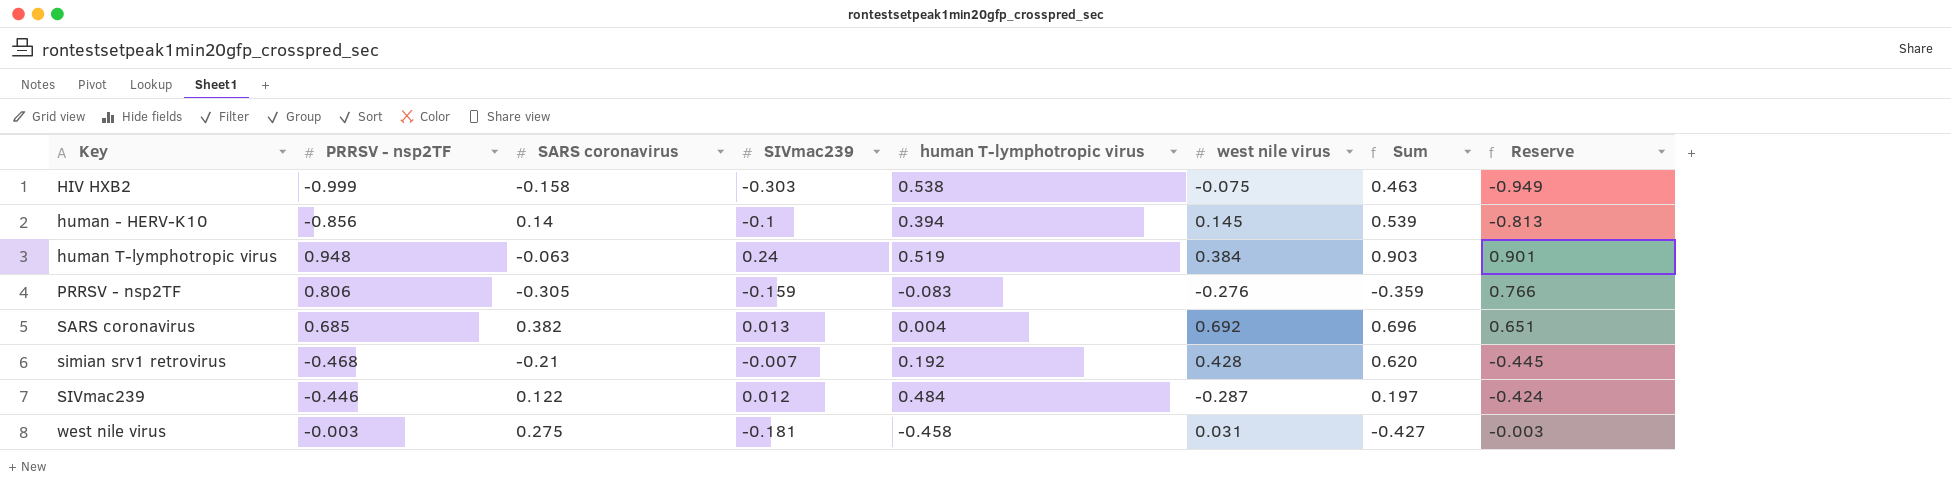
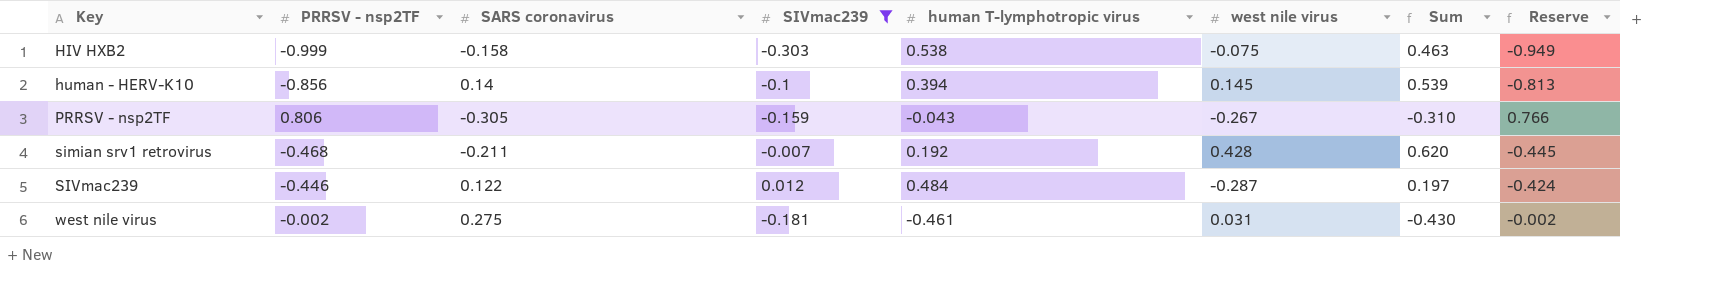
filter: none -> SIVmac239 <= 0.012
PRRSV - nsp2TF | human T-lymphotropic virus: -0.083 -> -0.043
PRRSV - nsp2TF | west nile virus: -0.276 -> -0.267
PRRSV - nsp2TF | Sum: -0.359 -> -0.310
simian srv1 retrovirus | SARS coronavirus: -0.21 -> -0.211
west nile virus | PRRSV - nsp2TF: -0.003 -> -0.002
west nile virus | human T-lymphotropic virus: -0.458 -> -0.461
west nile virus | Sum: -0.427 -> -0.430
west nile virus | Reserve: -0.003 -> -0.002

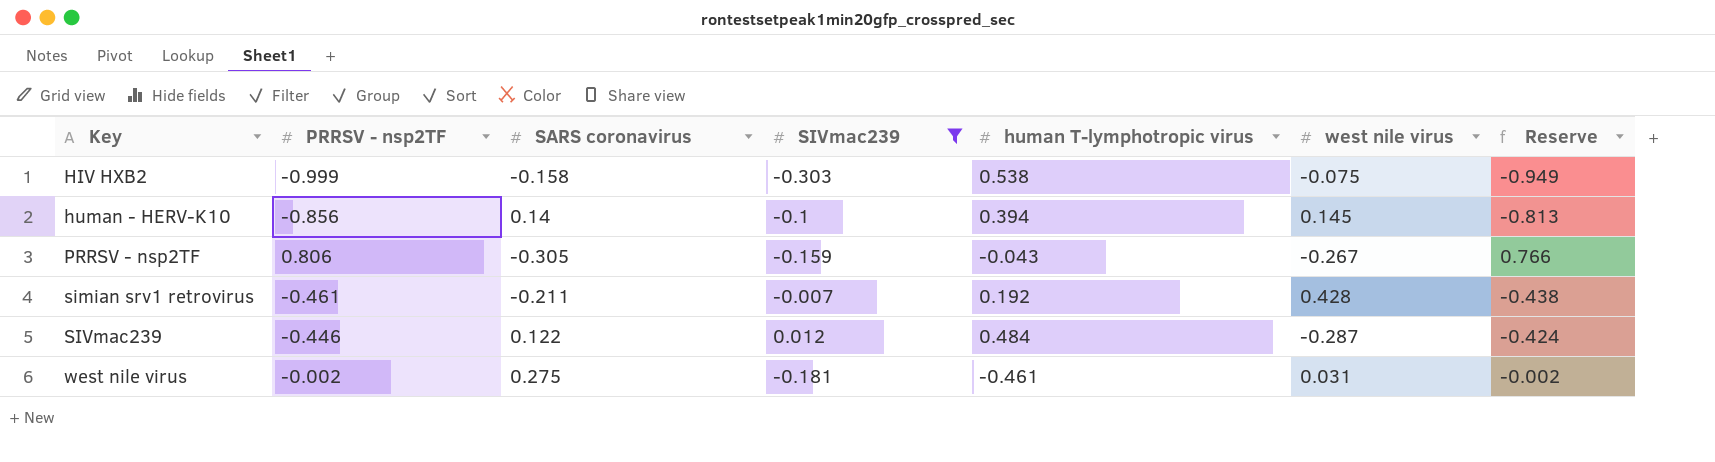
column Sum | formula: [human T-lymphotropic virus] + [west nile virus] -> none
simian srv1 retrovirus | PRRSV - nsp2TF: -0.468 -> -0.461
simian srv1 retrovirus | Reserve: -0.445 -> -0.438

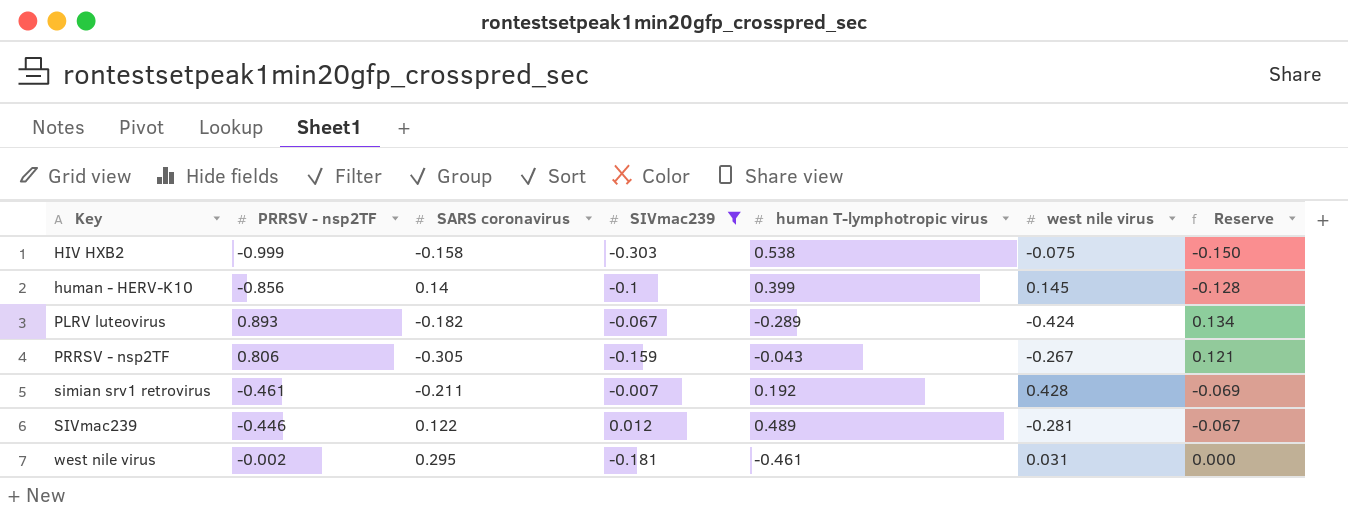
column Reserve | formula: [PRRSV - nsp2TF] * 0.95 -> [PRRSV - nsp2TF] * 0.15
human - HERV-K10 | human T-lymphotropic virus: 0.394 -> 0.399
row PLRV luteovirus: none -> 0.893 | -0.182 | -0.067 | -0.289 | -0.424 | 0.134
SIVmac239 | human T-lymphotropic virus: 0.484 -> 0.489
SIVmac239 | west nile virus: -0.287 -> -0.281
west nile virus | SARS coronavirus: 0.275 -> 0.295

